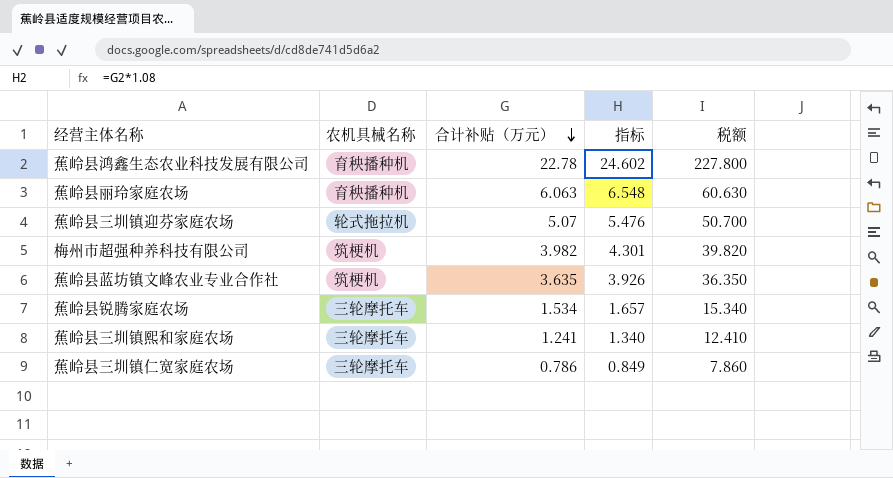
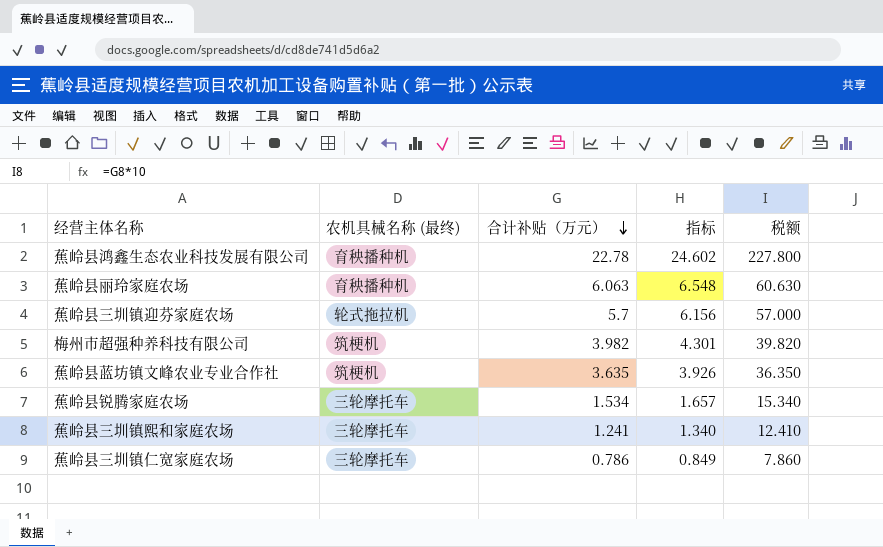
column name: 农机具械名称 -> 农机具械名称 (最终)
蕉岭县三圳镇迎芬家庭农场 | 合计补贴（万元）: 5.07 -> 5.7
蕉岭县三圳镇迎芬家庭农场 | 指标: 5.476 -> 6.156
蕉岭县三圳镇迎芬家庭农场 | 税额: 50.700 -> 57.000

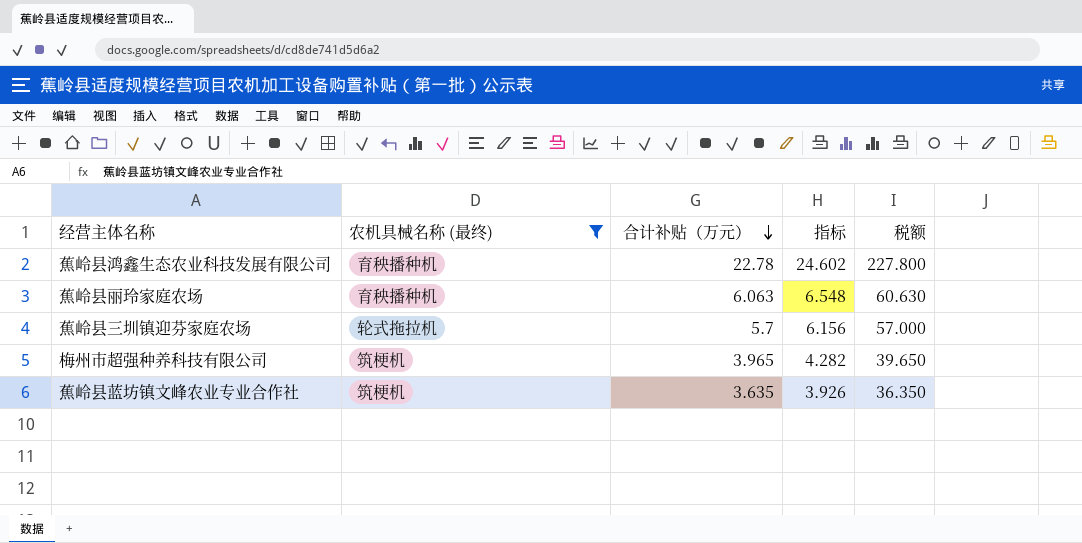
filter: none -> 农机具械名称 (最终) != 三轮摩托车
梅州市超强种养科技有限公司 | 合计补贴（万元）: 3.982 -> 3.965
梅州市超强种养科技有限公司 | 指标: 4.301 -> 4.282
梅州市超强种养科技有限公司 | 税额: 39.820 -> 39.650

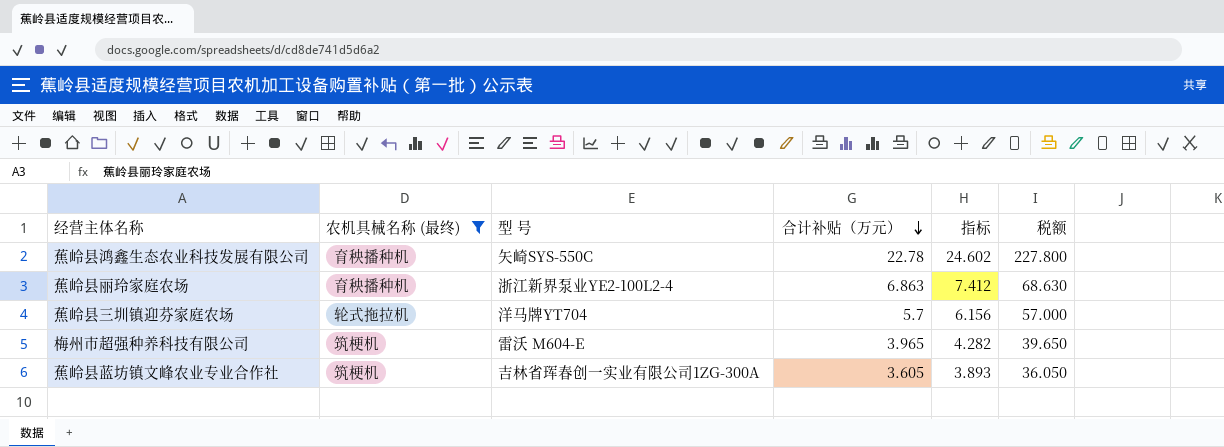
column 型 号 | position: none -> 3
蕉岭县丽玲家庭农场 | 合计补贴（万元）: 6.063 -> 6.863
蕉岭县丽玲家庭农场 | 指标: 6.548 -> 7.412
蕉岭县丽玲家庭农场 | 税额: 60.630 -> 68.630
蕉岭县蓝坊镇文峰农业专业合作社 | 合计补贴（万元）: 3.635 -> 3.605
蕉岭县蓝坊镇文峰农业专业合作社 | 指标: 3.926 -> 3.893
蕉岭县蓝坊镇文峰农业专业合作社 | 税额: 36.350 -> 36.050

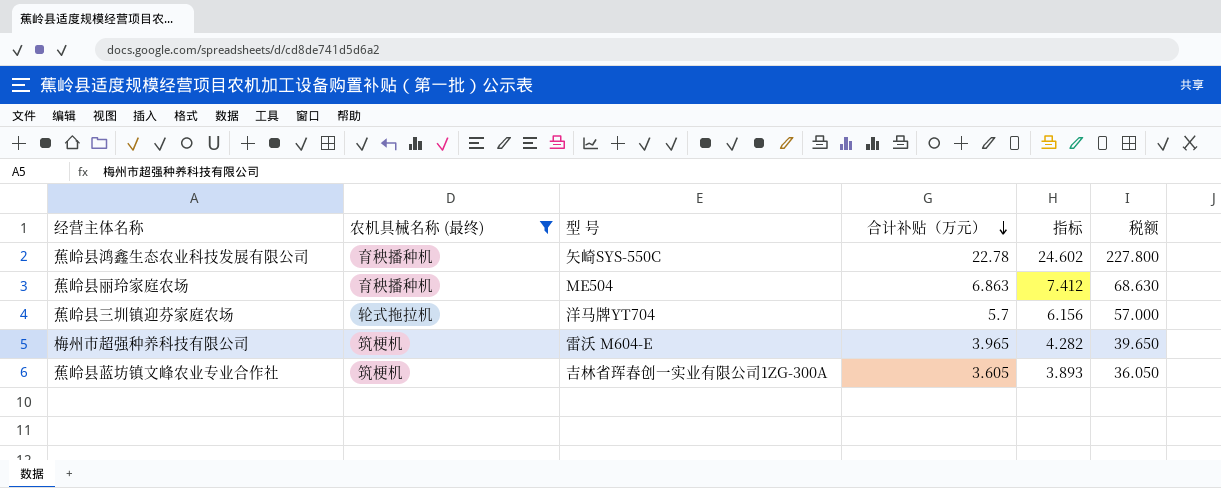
蕉岭县丽玲家庭农场 | 型 号: 浙江新界泵业YE2-100L2-4 -> ME504

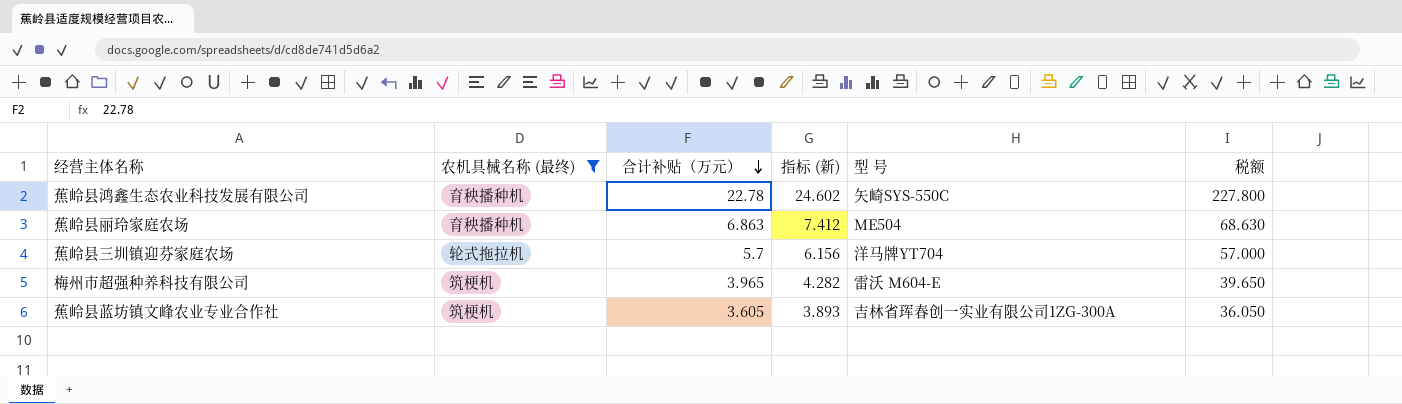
column name: 指标 -> 指标 (新)
column 型 号 | position: 3 -> 5

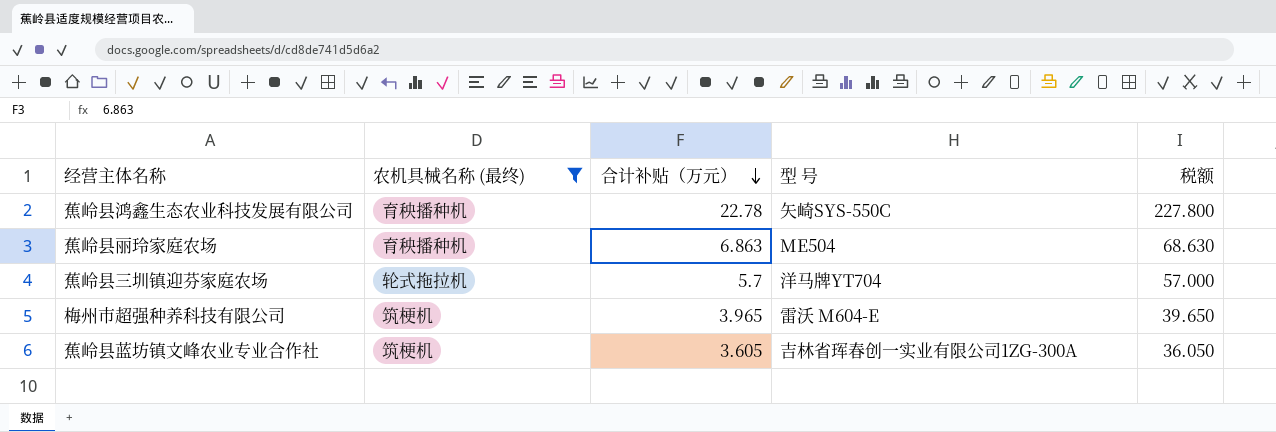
column 指标 (新) | formula: [合计补贴（万元）] * 1.08 -> none

